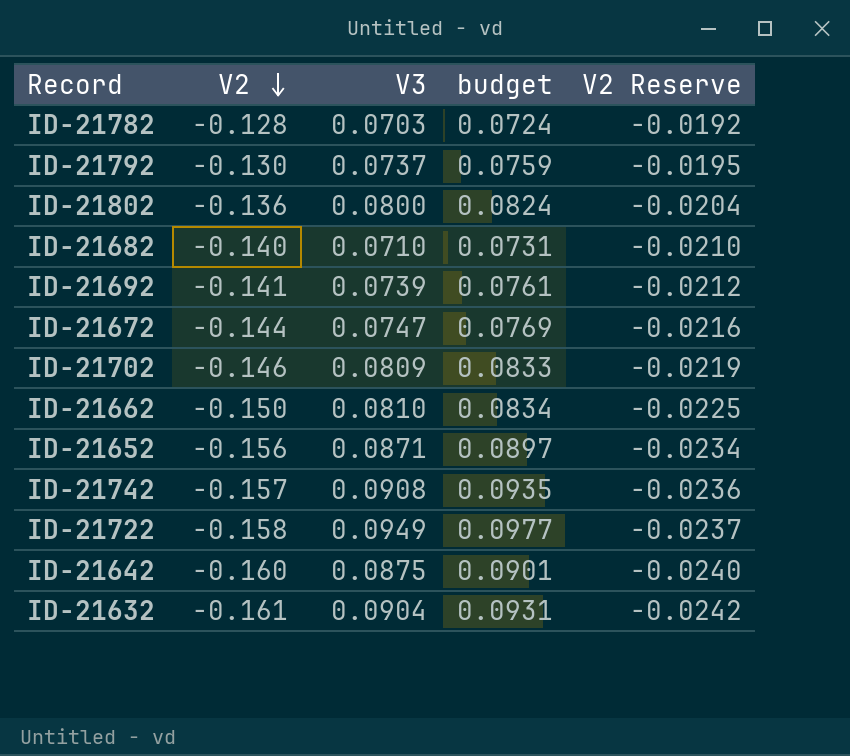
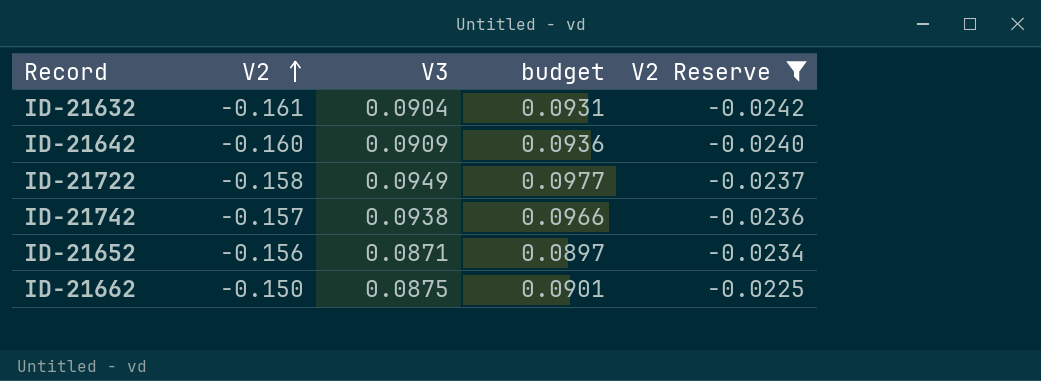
filter: none -> V2 Reserve <= -0.0225
row order: V2 descending -> V2 ascending
ID-21642 | V3: 0.0875 -> 0.0909
ID-21642 | budget: 0.0901 -> 0.0936
ID-21742 | V3: 0.0908 -> 0.0938
ID-21742 | budget: 0.0935 -> 0.0966
ID-21662 | V3: 0.0810 -> 0.0875
ID-21662 | budget: 0.0834 -> 0.0901

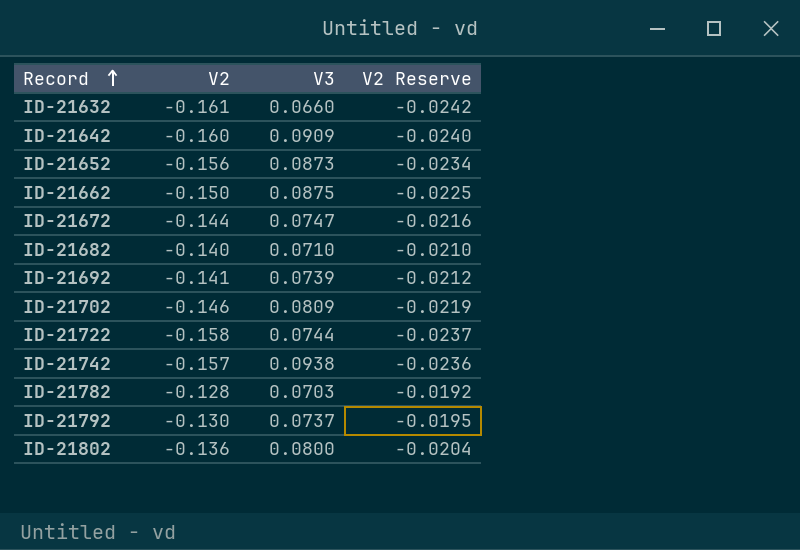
filter: V2 Reserve <= -0.0225 -> none
row order: V2 ascending -> Record ascending
column budget | formula: [V3] * 1.03 -> none
ID-21632 | V3: 0.0904 -> 0.0660
ID-21652 | V3: 0.0871 -> 0.0873
ID-21722 | V3: 0.0949 -> 0.0744

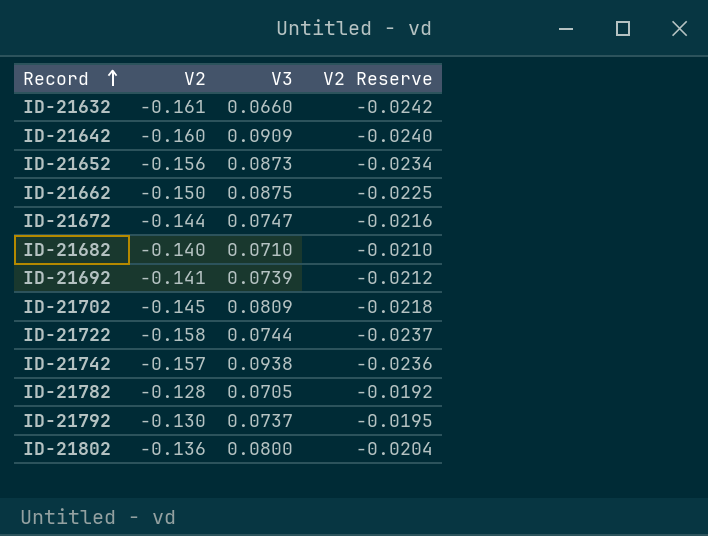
ID-21702 | V2: -0.146 -> -0.145
ID-21702 | V2 Reserve: -0.0219 -> -0.0218
ID-21782 | V3: 0.0703 -> 0.0705

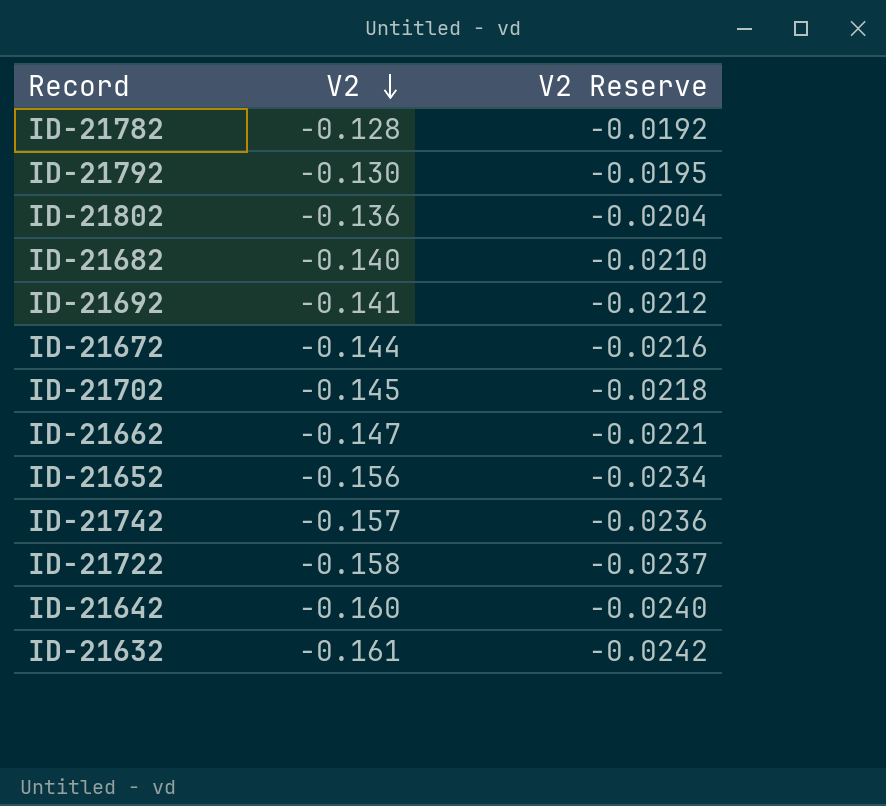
row order: Record ascending -> V2 descending
column V3 | position: 3 -> none
ID-21662 | V2: -0.150 -> -0.147
ID-21662 | V2 Reserve: -0.0225 -> -0.0221

